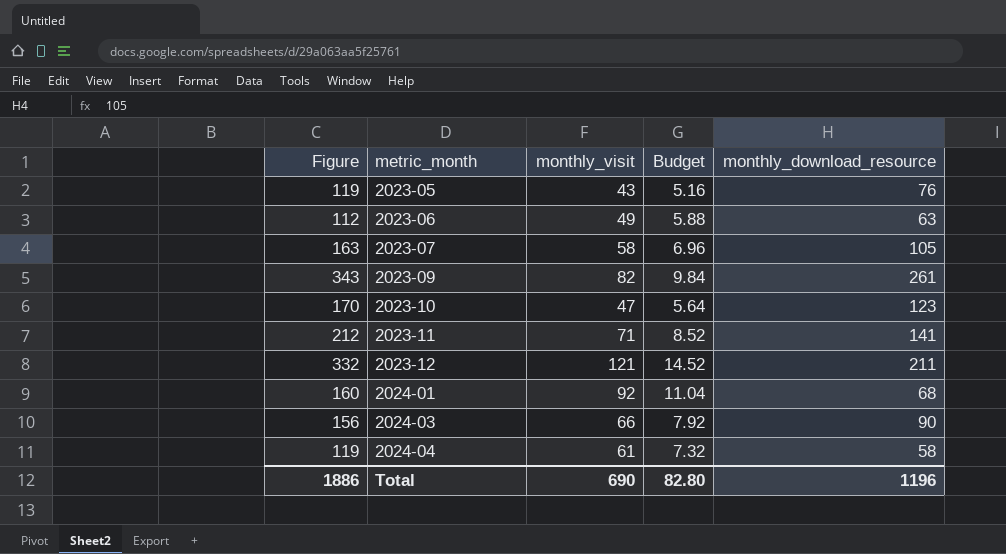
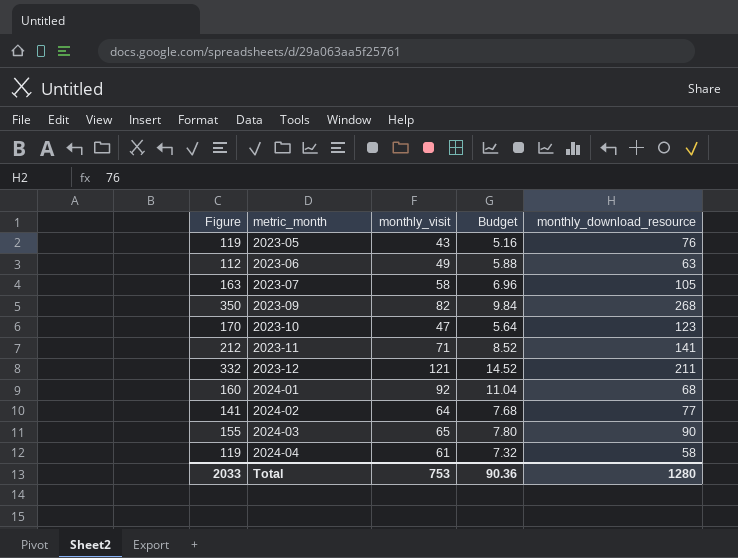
2023-09 | Figure: 343 -> 350
2023-09 | monthly_download_resource: 261 -> 268
row 2024-02: none -> 141 | 64 | 7.68 | 77
2024-03 | Figure: 156 -> 155
2024-03 | monthly_visit: 66 -> 65
2024-03 | Budget: 7.92 -> 7.80
Total | Figure: 1886 -> 2033
Total | monthly_visit: 690 -> 753
Total | Budget: 82.80 -> 90.36
Total | monthly_download_resource: 1196 -> 1280

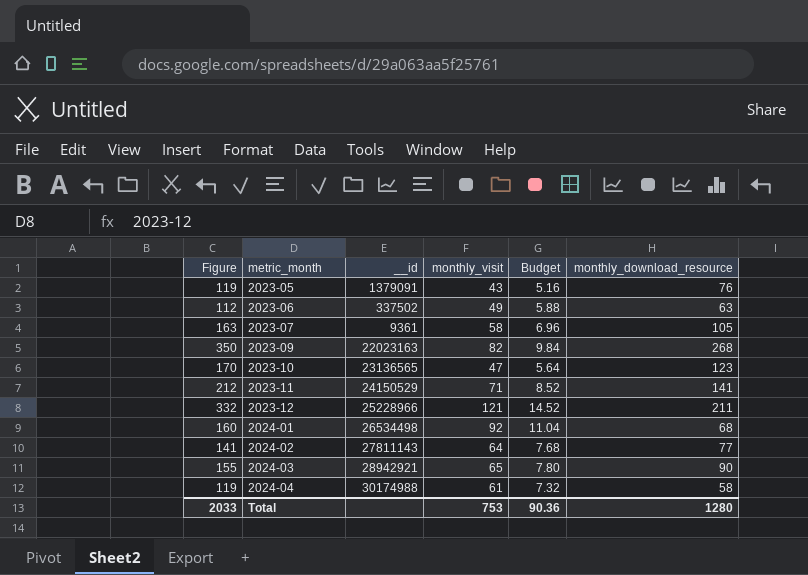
column __id | position: none -> 3

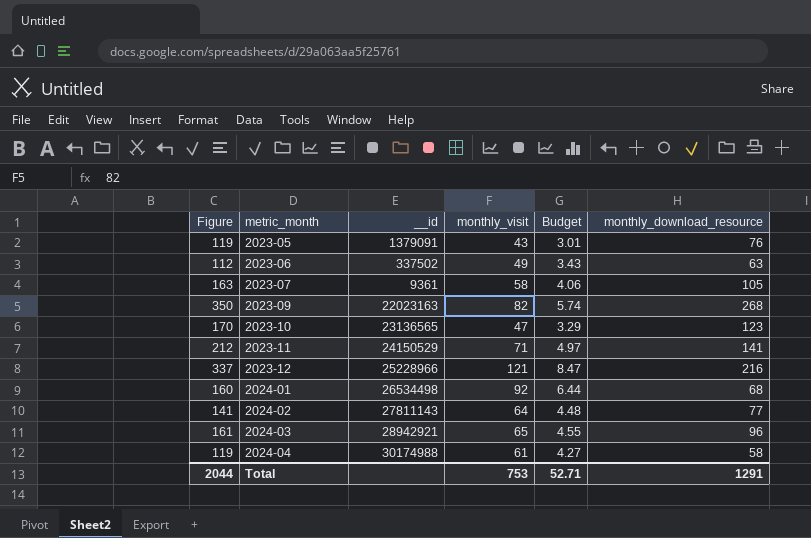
column Budget | formula: [monthly_visit] * 0.12 -> [monthly_visit] * 0.07
2023-12 | Figure: 332 -> 337
2023-12 | monthly_download_resource: 211 -> 216
2024-03 | Figure: 155 -> 161
2024-03 | monthly_download_resource: 90 -> 96
Total | Figure: 2033 -> 2044
Total | Budget: 90.36 -> 52.71
Total | monthly_download_resource: 1280 -> 1291

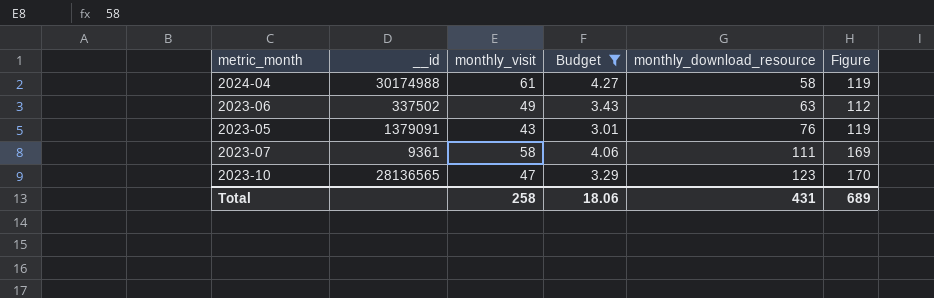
filter: none -> Budget <= 4.27
row order: metric_month ascending -> monthly_download_resource ascending
column Figure | position: 1 -> 6
2023-07 | monthly_download_resource: 105 -> 111
2023-07 | Figure: 163 -> 169
2023-10 | __id: 23136565 -> 28136565
Total | monthly_visit: 753 -> 258
Total | Budget: 52.71 -> 18.06
Total | monthly_download_resource: 1291 -> 431
Total | Figure: 2044 -> 689

